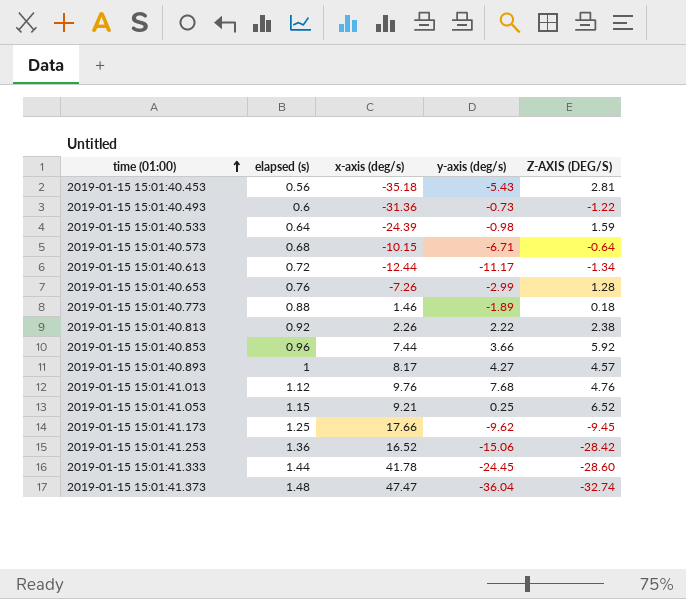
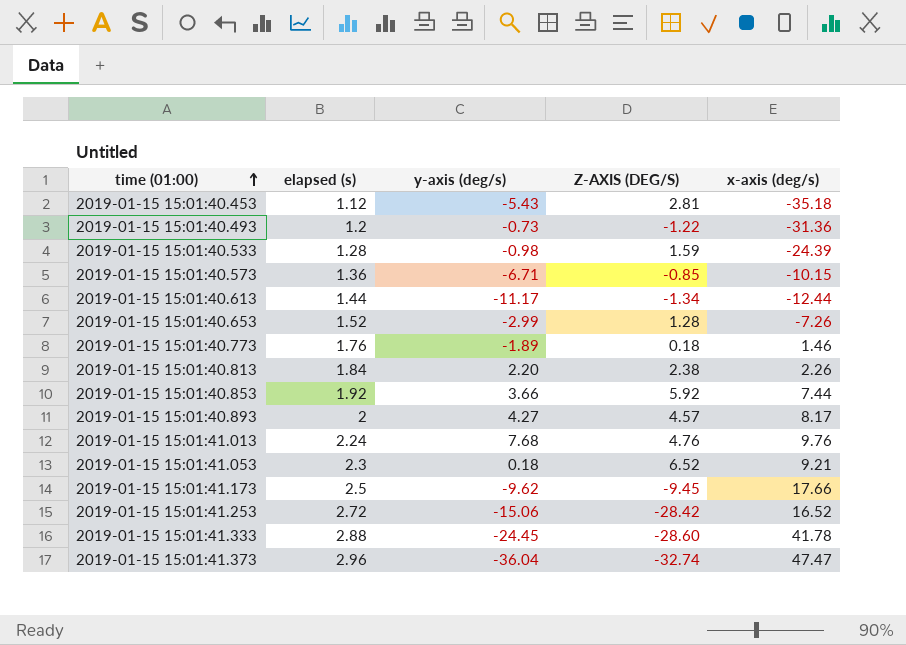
column x-axis (deg/s) | position: 3 -> 5
2019-01-15 15:01:40.453 | elapsed (s): 0.56 -> 1.12
2019-01-15 15:01:40.493 | elapsed (s): 0.6 -> 1.2
2019-01-15 15:01:40.533 | elapsed (s): 0.64 -> 1.28
2019-01-15 15:01:40.573 | elapsed (s): 0.68 -> 1.36
2019-01-15 15:01:40.573 | Z-AXIS (DEG/S): -0.64 -> -0.85
2019-01-15 15:01:40.613 | elapsed (s): 0.72 -> 1.44
2019-01-15 15:01:40.653 | elapsed (s): 0.76 -> 1.52
2019-01-15 15:01:40.773 | elapsed (s): 0.88 -> 1.76
2019-01-15 15:01:40.813 | elapsed (s): 0.92 -> 1.84
2019-01-15 15:01:40.813 | y-axis (deg/s): 2.22 -> 2.20
2019-01-15 15:01:40.853 | elapsed (s): 0.96 -> 1.92
2019-01-15 15:01:40.893 | elapsed (s): 1 -> 2
2019-01-15 15:01:41.013 | elapsed (s): 1.12 -> 2.24
2019-01-15 15:01:41.053 | elapsed (s): 1.15 -> 2.3
2019-01-15 15:01:41.053 | y-axis (deg/s): 0.25 -> 0.18
2019-01-15 15:01:41.173 | elapsed (s): 1.25 -> 2.5
2019-01-15 15:01:41.253 | elapsed (s): 1.36 -> 2.72
2019-01-15 15:01:41.333 | elapsed (s): 1.44 -> 2.88
2019-01-15 15:01:41.373 | elapsed (s): 1.48 -> 2.96

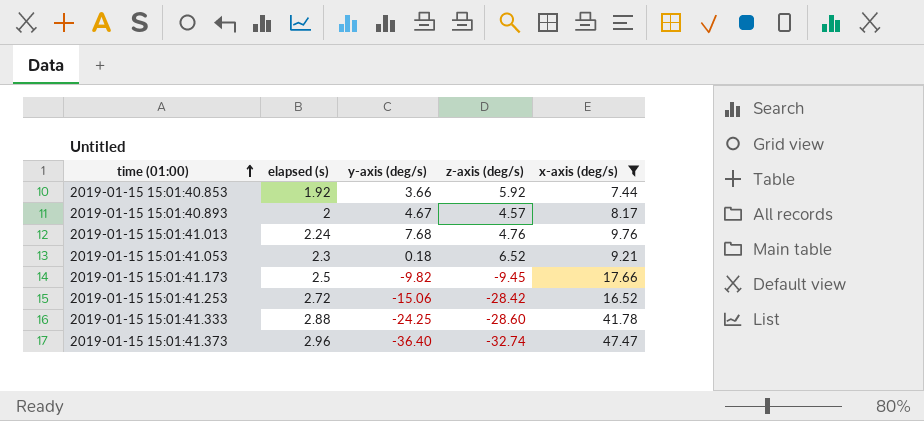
filter: none -> x-axis (deg/s) >= 7.44
column name: Z-AXIS (DEG/S) -> z-axis (deg/s)
2019-01-15 15:01:40.893 | y-axis (deg/s): 4.27 -> 4.67
2019-01-15 15:01:41.173 | y-axis (deg/s): -9.62 -> -9.82
2019-01-15 15:01:41.333 | y-axis (deg/s): -24.45 -> -24.25
2019-01-15 15:01:41.373 | y-axis (deg/s): -36.04 -> -36.40

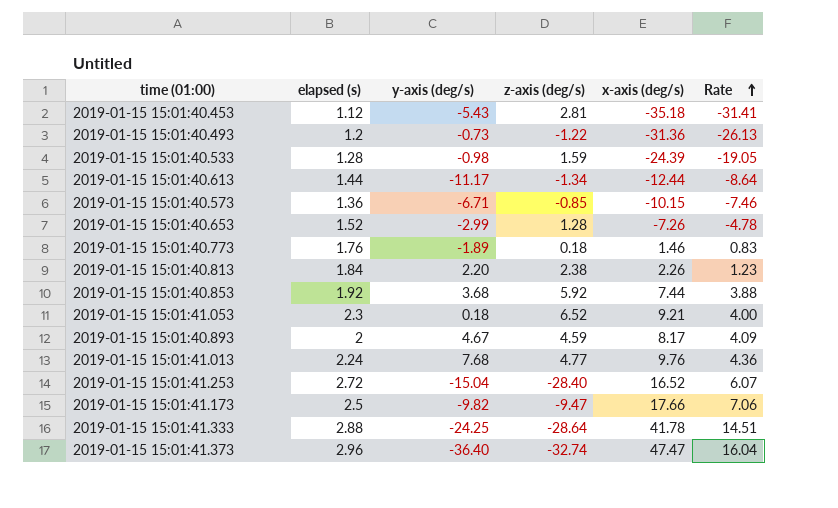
filter: x-axis (deg/s) >= 7.44 -> none
row order: time (01:00) ascending -> Rate ascending
column Rate | formula: none -> [x-axis (deg/s)] / [elapsed (s)]
2019-01-15 15:01:40.853 | y-axis (deg/s): 3.66 -> 3.68
2019-01-15 15:01:40.893 | z-axis (deg/s): 4.57 -> 4.59
2019-01-15 15:01:41.013 | z-axis (deg/s): 4.76 -> 4.77
2019-01-15 15:01:41.253 | y-axis (deg/s): -15.06 -> -15.04
2019-01-15 15:01:41.253 | z-axis (deg/s): -28.42 -> -28.40
2019-01-15 15:01:41.173 | z-axis (deg/s): -9.45 -> -9.47
2019-01-15 15:01:41.333 | z-axis (deg/s): -28.60 -> -28.64

